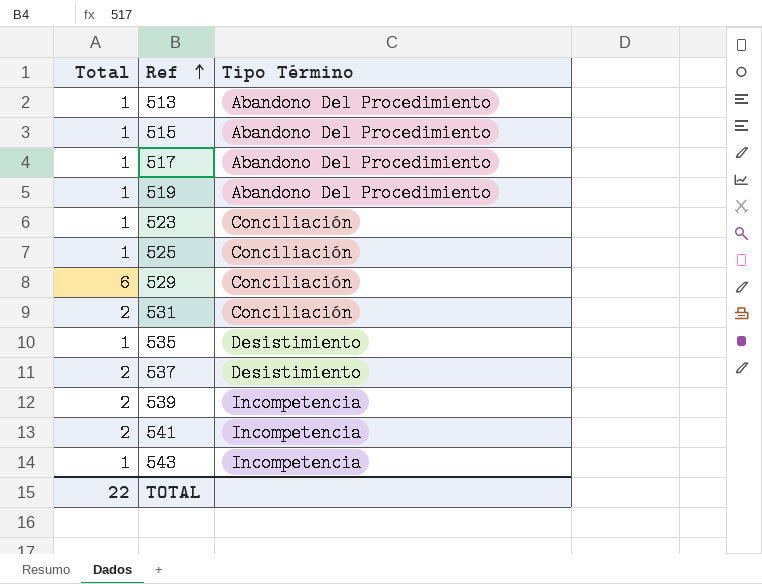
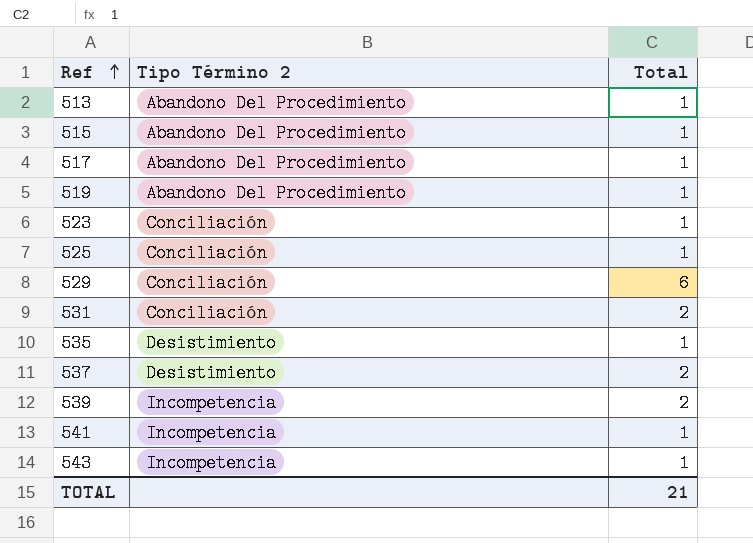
column name: Tipo Término -> Tipo Término 2
column Total | position: 1 -> 3
541 | Total: 2 -> 1
TOTAL | Total: 22 -> 21

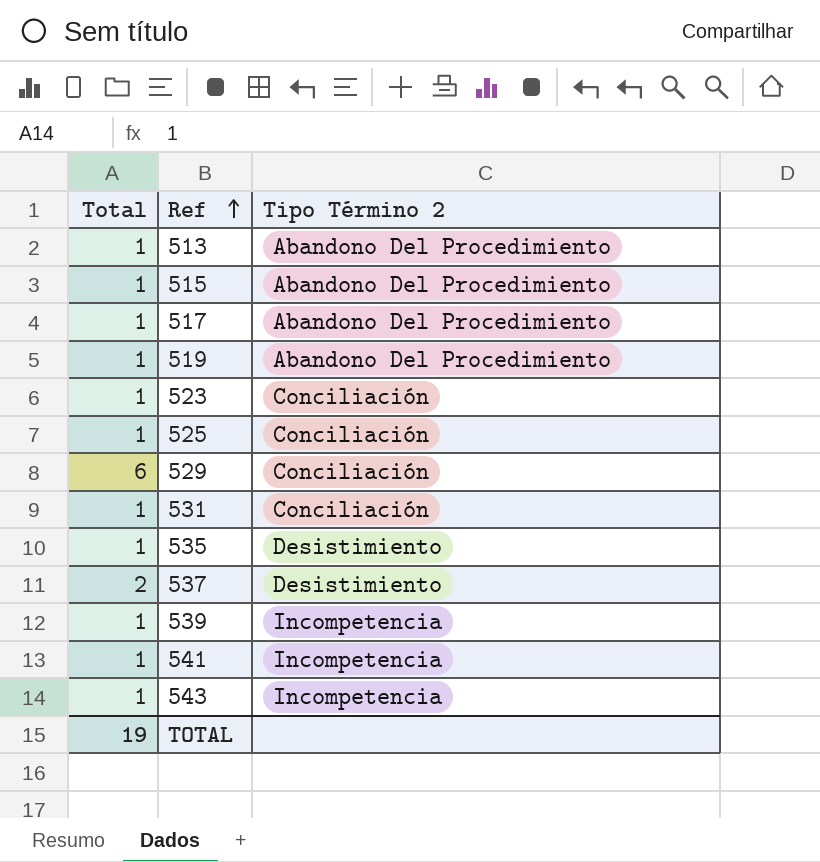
column Total | position: 3 -> 1
531 | Total: 2 -> 1
539 | Total: 2 -> 1
TOTAL | Total: 21 -> 19

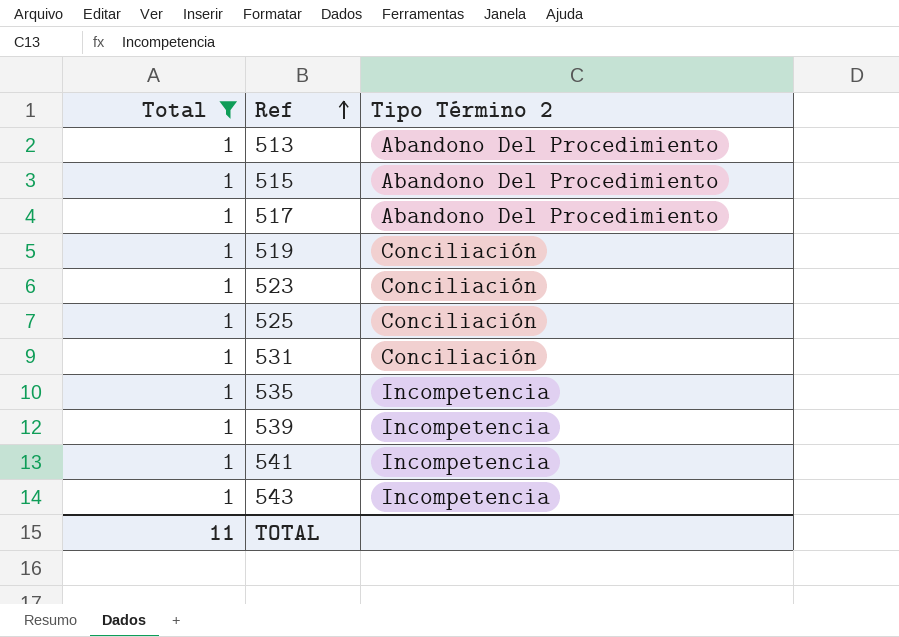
filter: none -> Total = 1
519 | Tipo Término 2: Abandono Del Procedimiento -> Conciliación
535 | Tipo Término 2: Desistimiento -> Incompetencia
TOTAL | Total: 19 -> 11

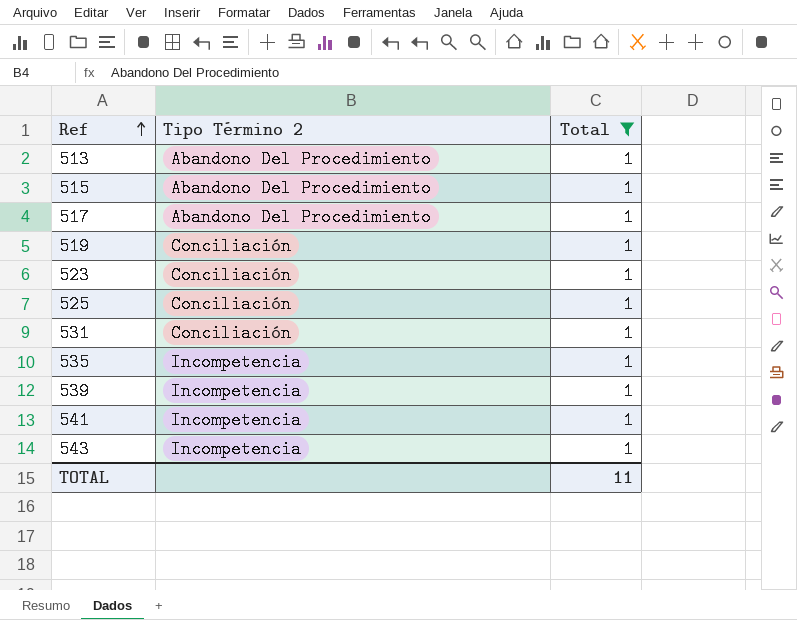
column Total | position: 1 -> 3

